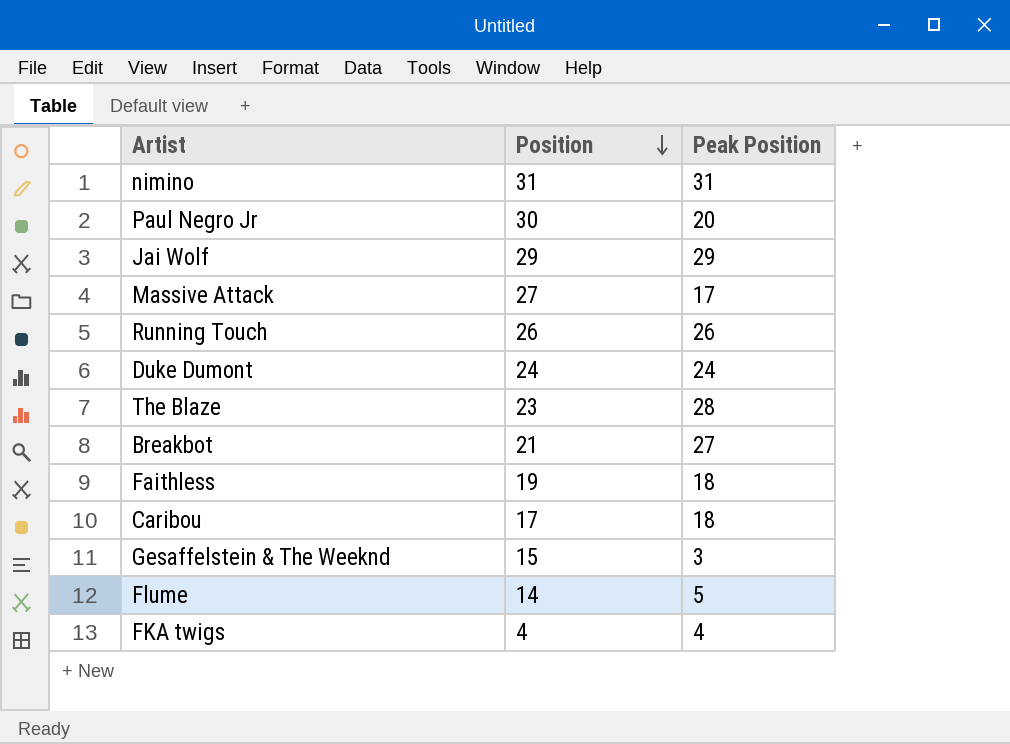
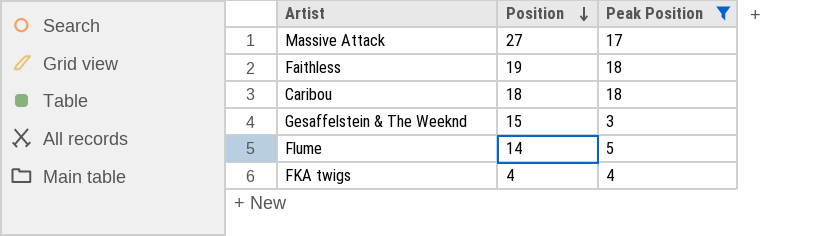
filter: none -> Peak Position <= 18
Caribou | Position: 17 -> 18

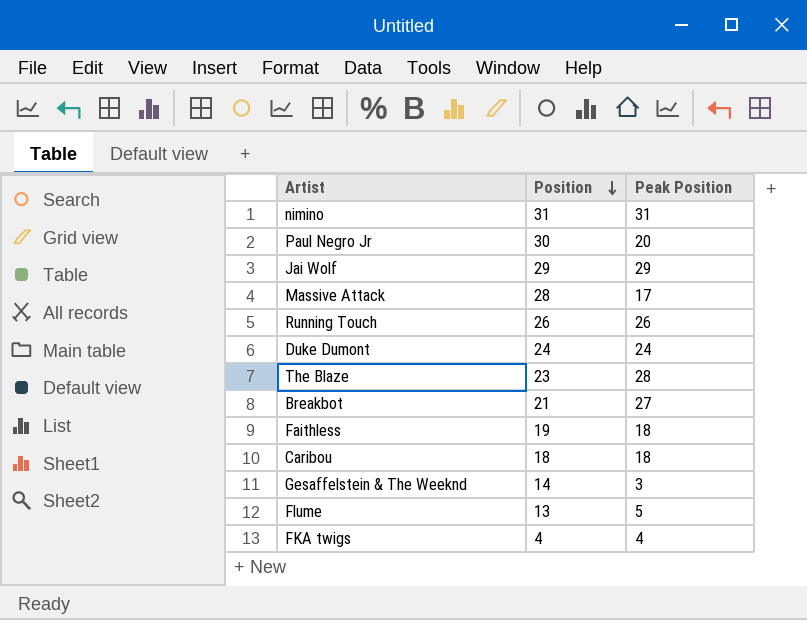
filter: Peak Position <= 18 -> none
Massive Attack | Position: 27 -> 28
Gesaffelstein & The Weeknd | Position: 15 -> 14
Flume | Position: 14 -> 13

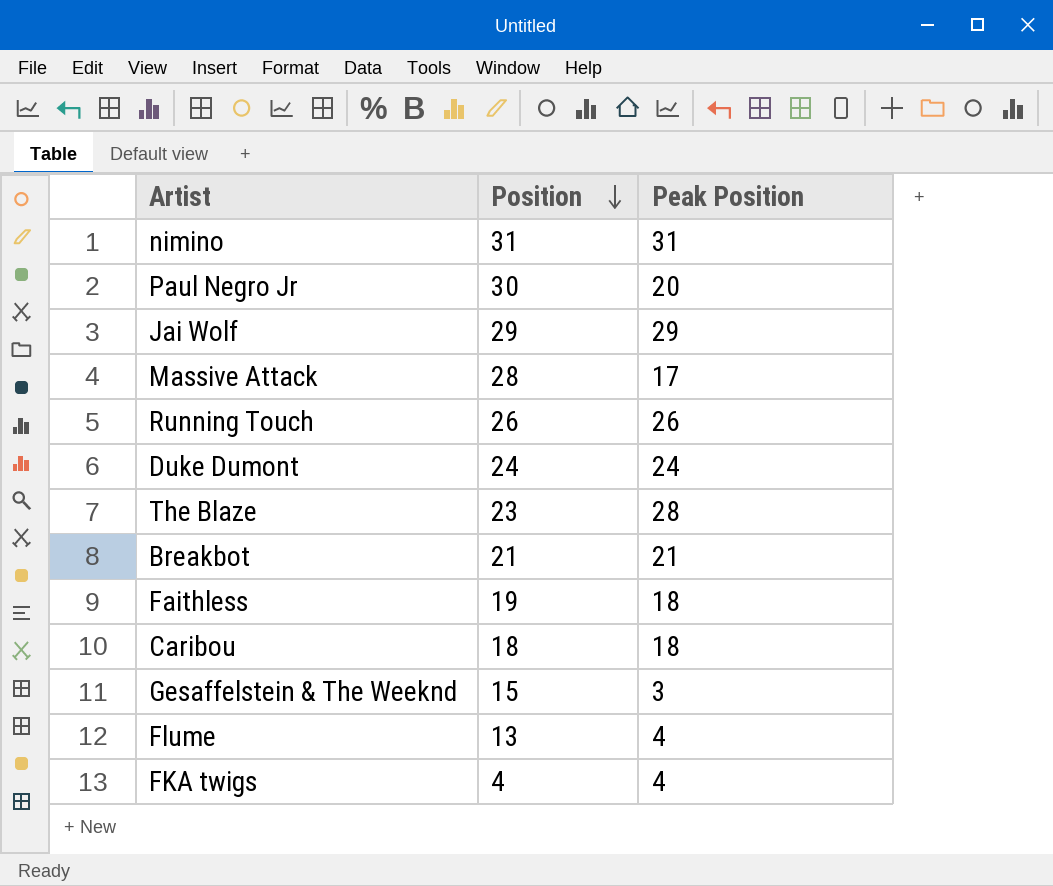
Breakbot | Peak Position: 27 -> 21
Gesaffelstein & The Weeknd | Position: 14 -> 15
Flume | Peak Position: 5 -> 4

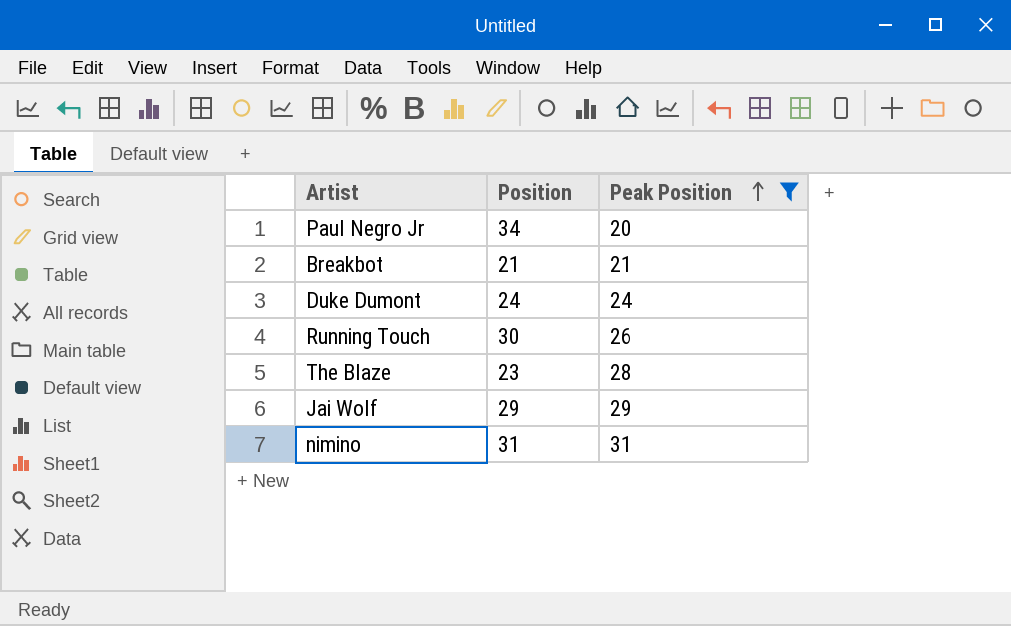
filter: none -> Peak Position >= 20
row order: Position descending -> Peak Position ascending
Paul Negro Jr | Position: 30 -> 34
Running Touch | Position: 26 -> 30

